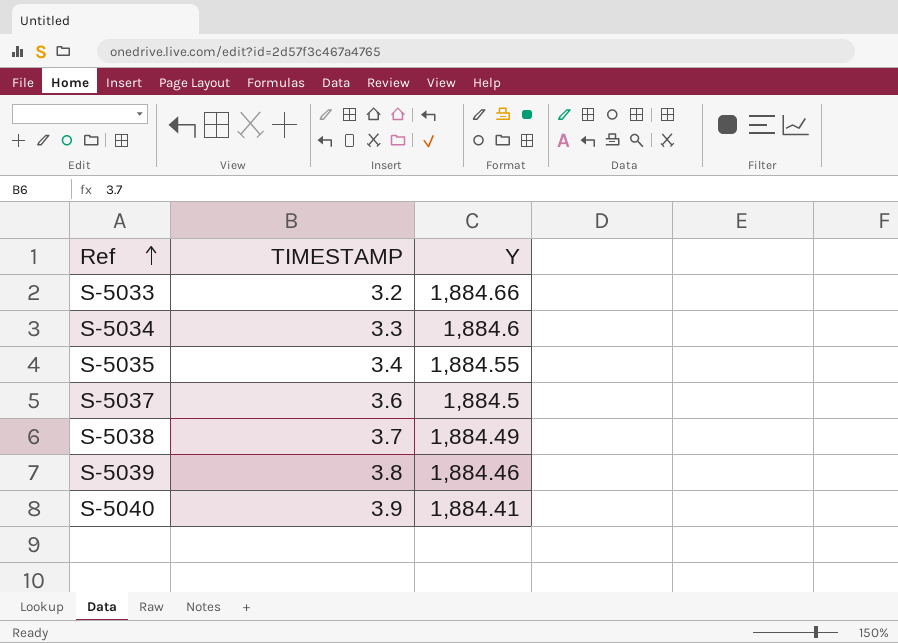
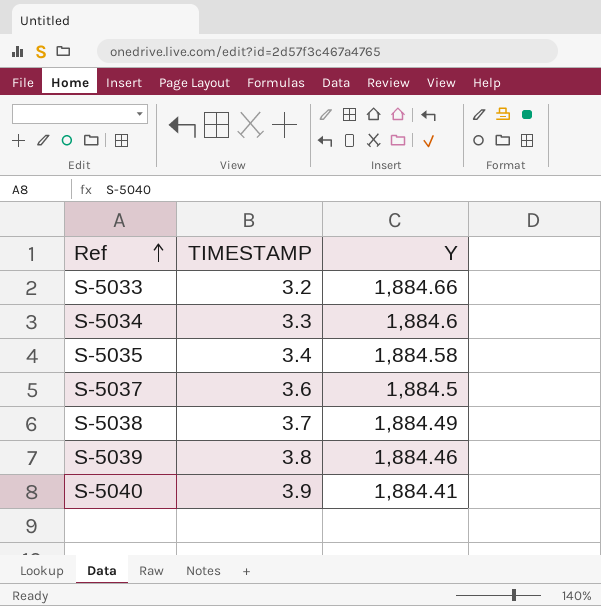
S-5035 | Y: 1,884.55 -> 1,884.58

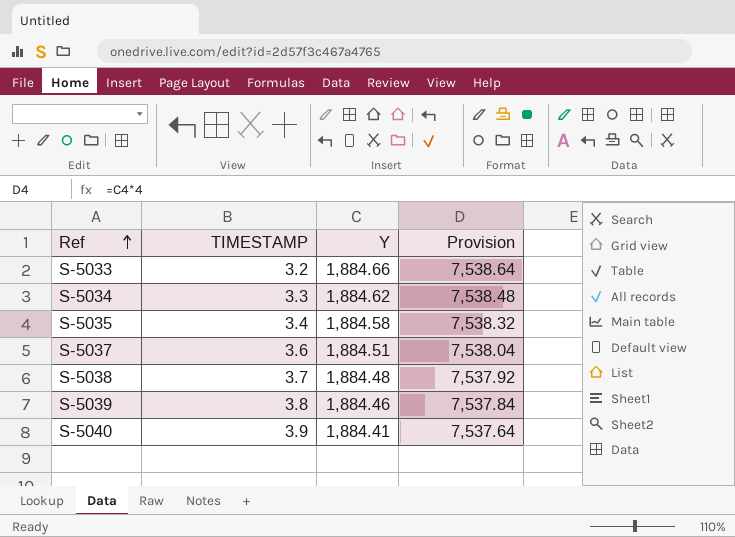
column Provision | formula: none -> [Y] * 4
S-5034 | Y: 1,884.6 -> 1,884.62
S-5037 | Y: 1,884.5 -> 1,884.51
S-5038 | Y: 1,884.49 -> 1,884.48

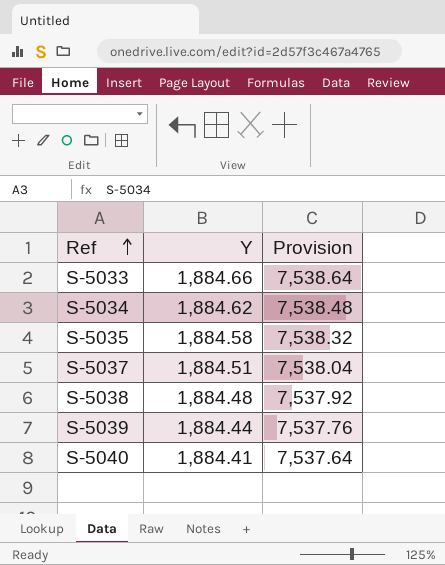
column TIMESTAMP | position: 2 -> none
S-5039 | Y: 1,884.46 -> 1,884.44
S-5039 | Provision: 7,537.84 -> 7,537.76

